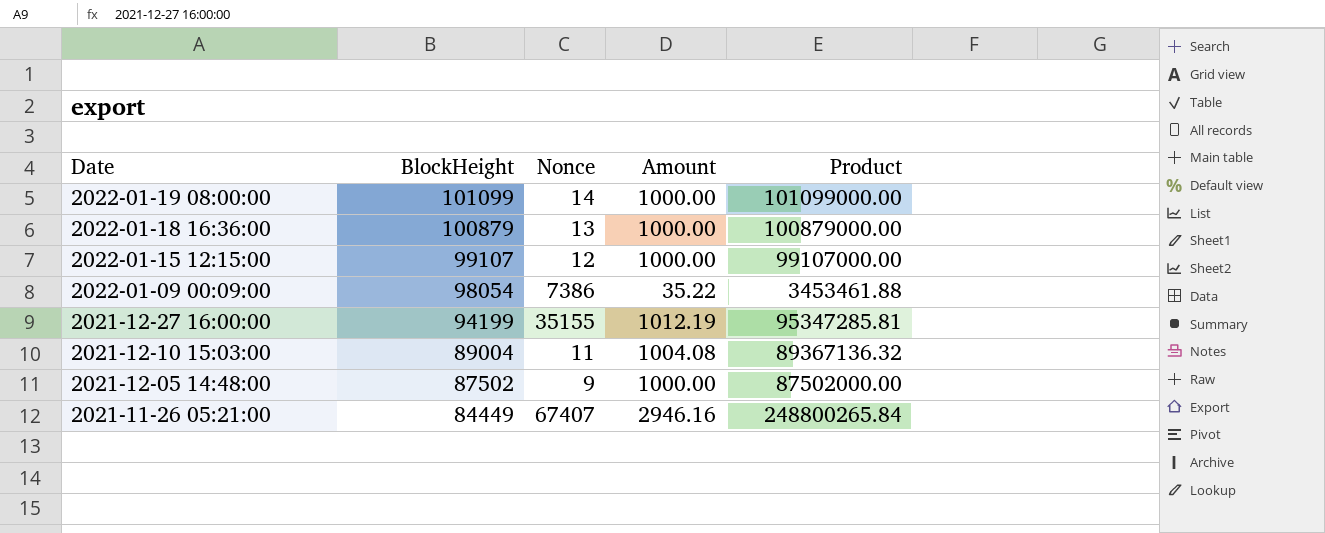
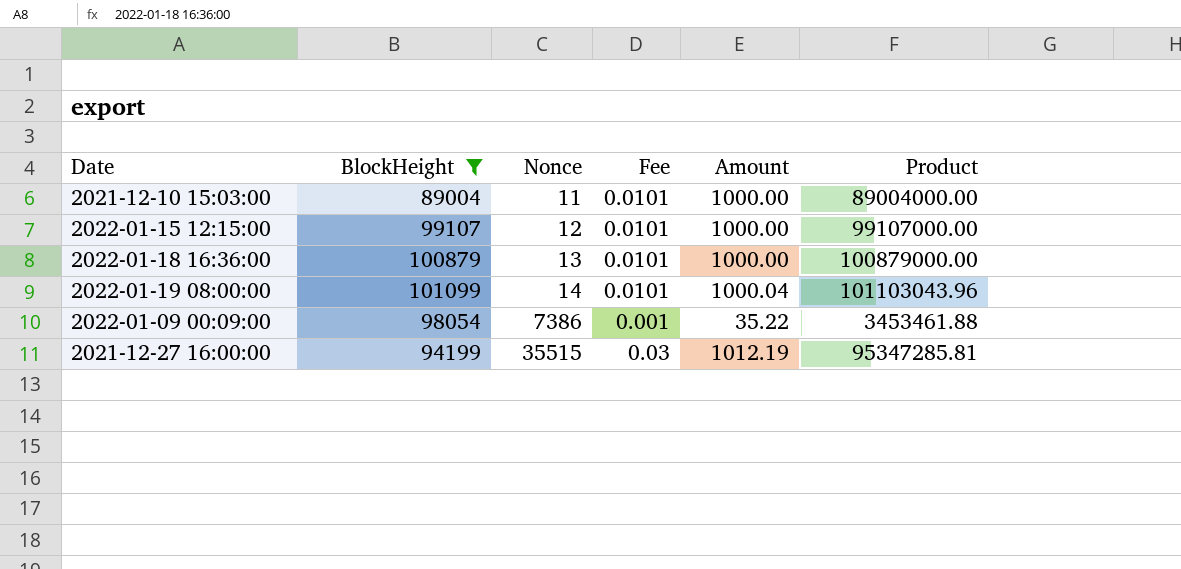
filter: none -> BlockHeight >= 89004
row order: Date descending -> Nonce ascending
column Fee | position: none -> 4
2021-12-10 15:03:00 | Amount: 1004.08 -> 1000.00
2021-12-10 15:03:00 | Product: 89367136.32 -> 89004000.00
2022-01-19 08:00:00 | Amount: 1000.00 -> 1000.04
2022-01-19 08:00:00 | Product: 101099000.00 -> 101103043.96
2021-12-27 16:00:00 | Nonce: 35155 -> 35515

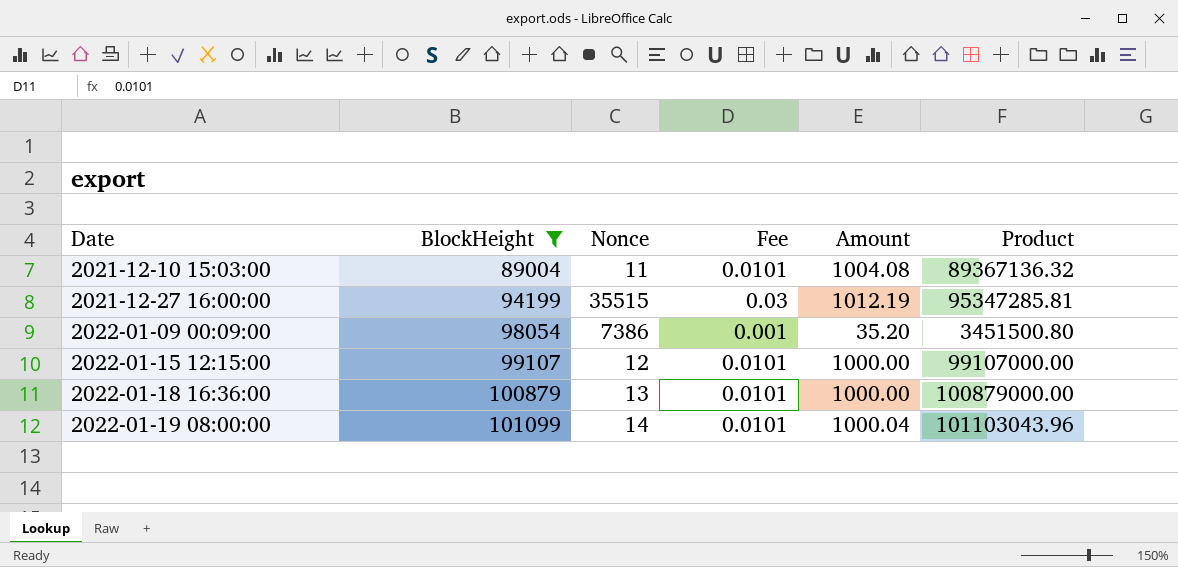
row order: Nonce ascending -> Date ascending
2021-12-10 15:03:00 | Amount: 1000.00 -> 1004.08
2021-12-10 15:03:00 | Product: 89004000.00 -> 89367136.32
2022-01-09 00:09:00 | Amount: 35.22 -> 35.20
2022-01-09 00:09:00 | Product: 3453461.88 -> 3451500.80

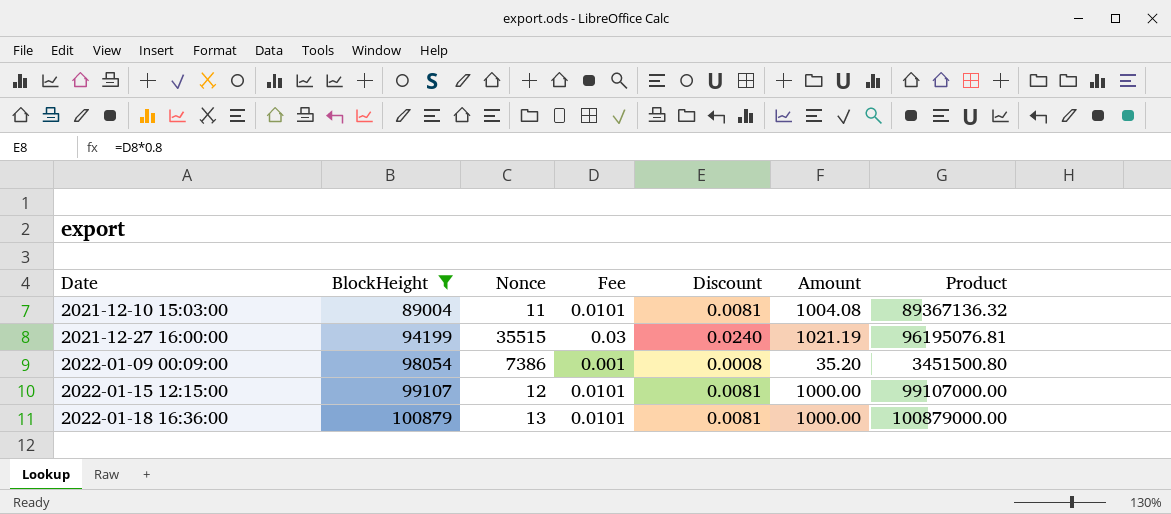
column Discount | formula: none -> [Fee] * 0.8
row 2022-01-19 08:00:00: 101099 | 14 | 0.0101 | 1000.04 | 101103043.96 -> none
2021-12-27 16:00:00 | Amount: 1012.19 -> 1021.19
2021-12-27 16:00:00 | Product: 95347285.81 -> 96195076.81

